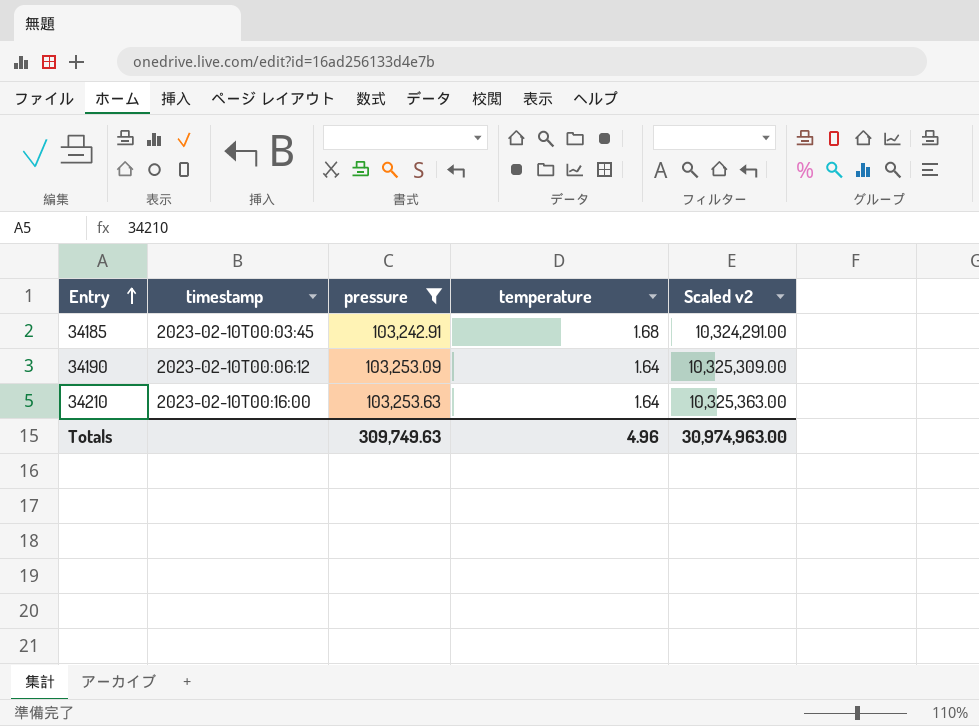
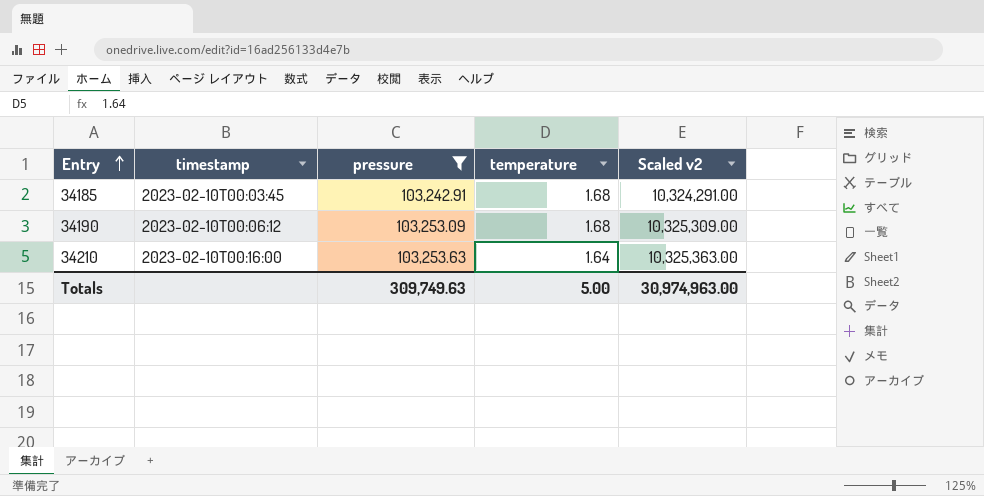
34190 | temperature: 1.64 -> 1.68
Totals | temperature: 4.96 -> 5.00

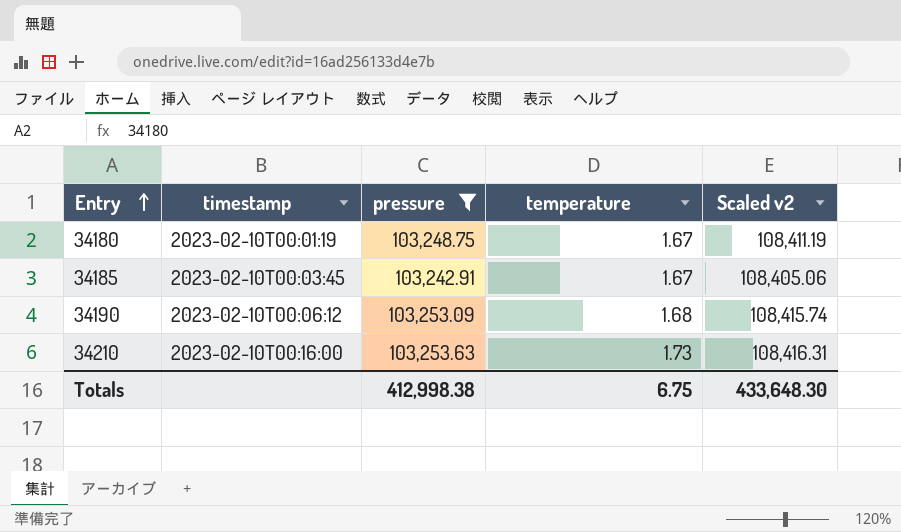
column Scaled v2 | formula: [pressure] * 100 -> [pressure] * 1.05
row 34180: none -> 2023-02-10T00:01:19 | 103,248.75 | 1.67 | 108,411.19
34185 | temperature: 1.68 -> 1.67
34210 | temperature: 1.64 -> 1.73
Totals | pressure: 309,749.63 -> 412,998.38
Totals | temperature: 5.00 -> 6.75
Totals | Scaled v2: 30,974,963.00 -> 433,648.30

